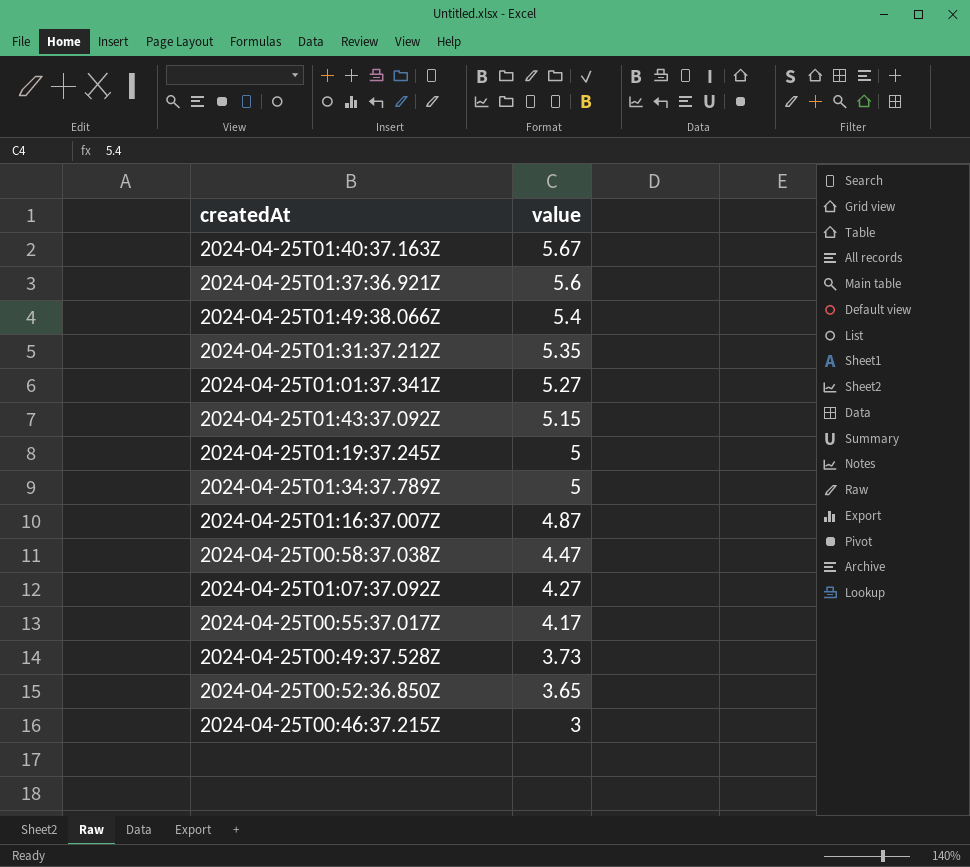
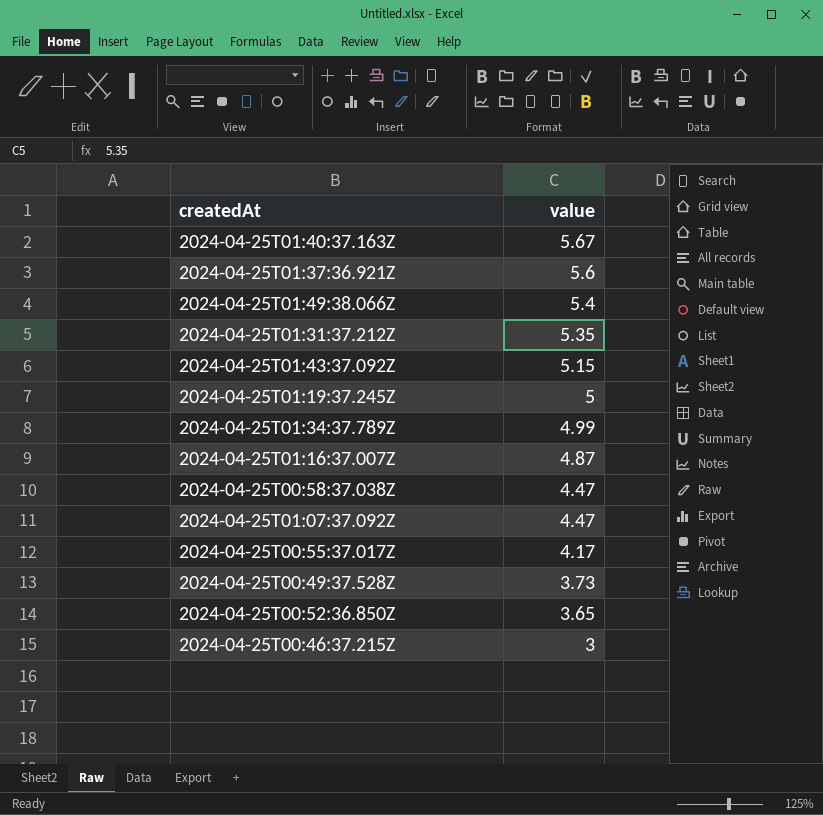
row 2024-04-25T01:01:37.341Z: 5.27 -> none
2024-04-25T01:34:37.789Z | value: 5 -> 4.99
2024-04-25T01:07:37.092Z | value: 4.27 -> 4.47

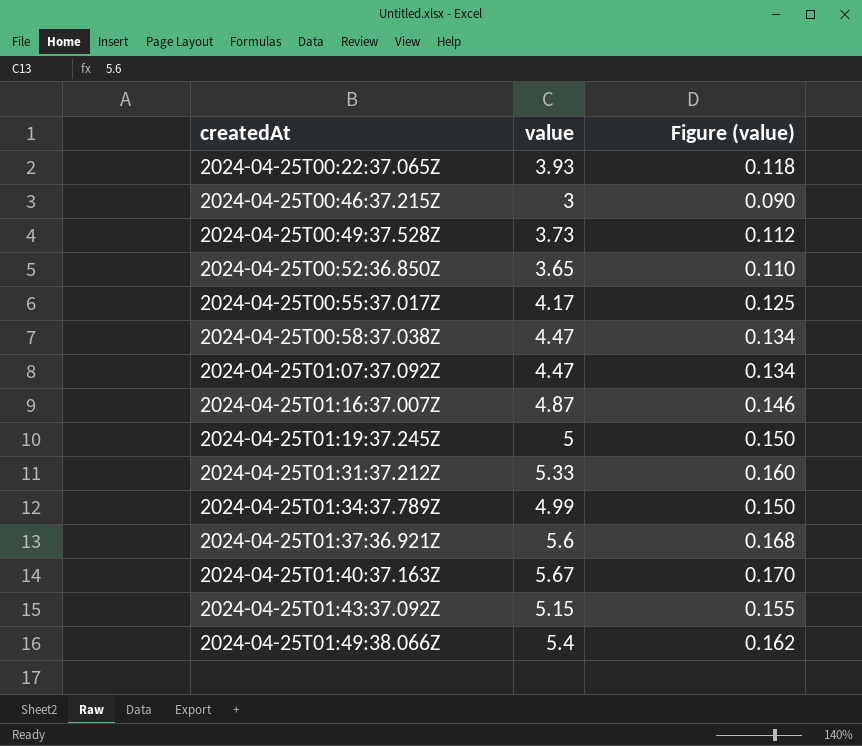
row order: value descending -> createdAt ascending
column Figure (value) | formula: none -> [value] * 0.03
row 2024-04-25T00:22:37.065Z: none -> 3.93 | 0.118
2024-04-25T01:31:37.212Z | value: 5.35 -> 5.33

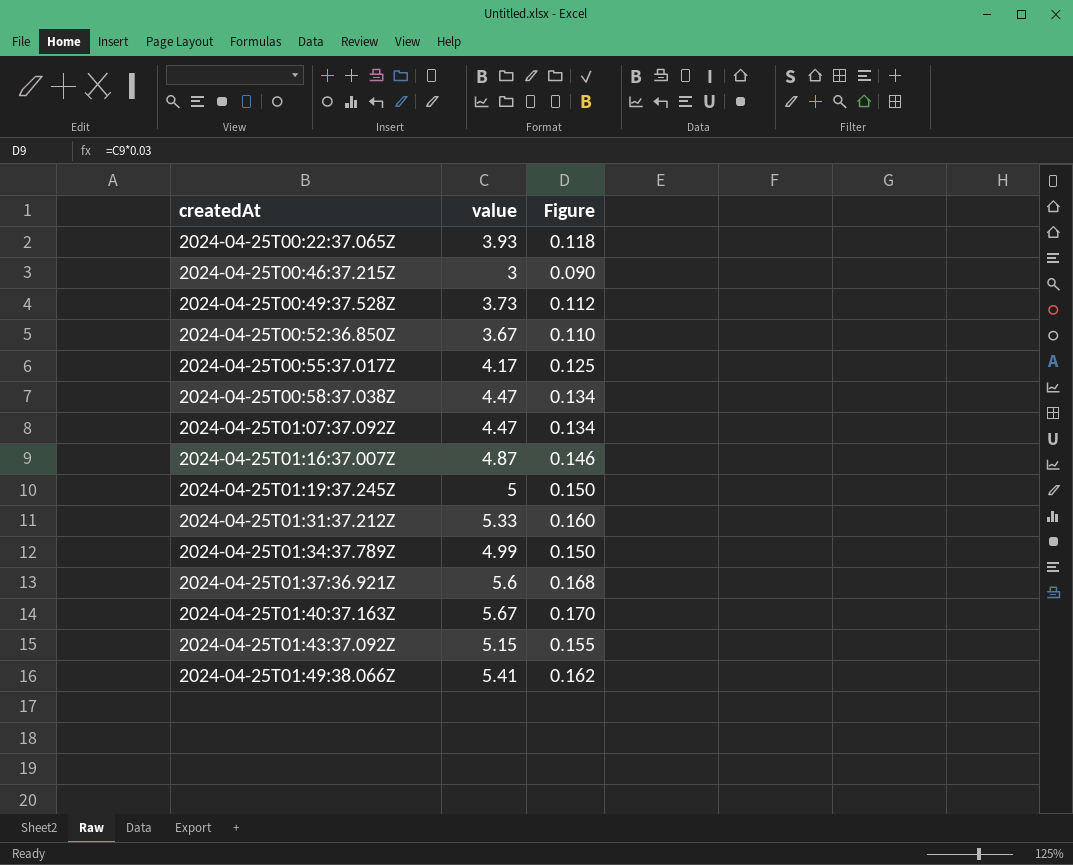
column name: Figure (value) -> Figure
2024-04-25T00:52:36.850Z | value: 3.65 -> 3.67
2024-04-25T01:49:38.066Z | value: 5.4 -> 5.41

